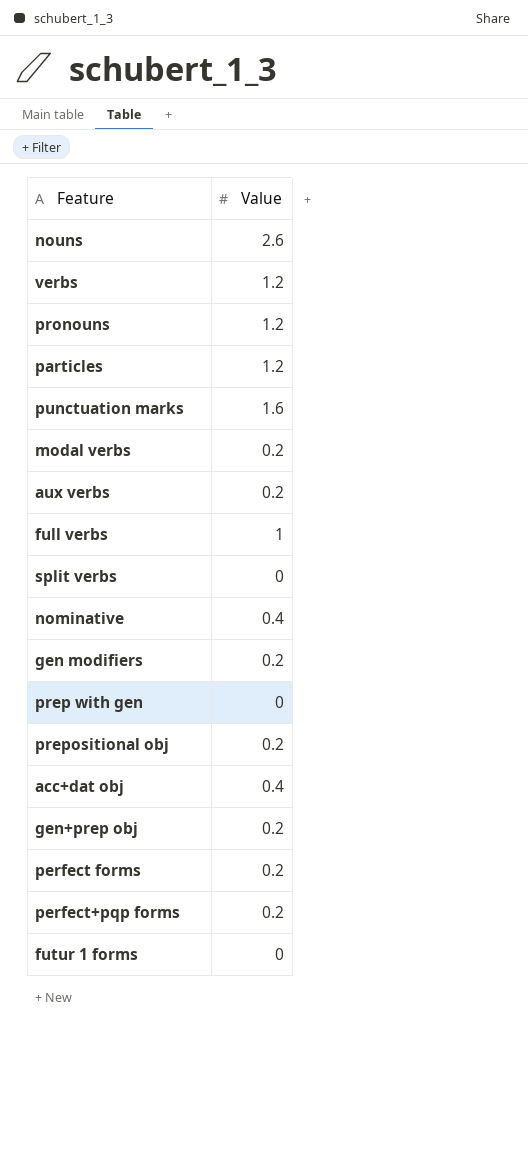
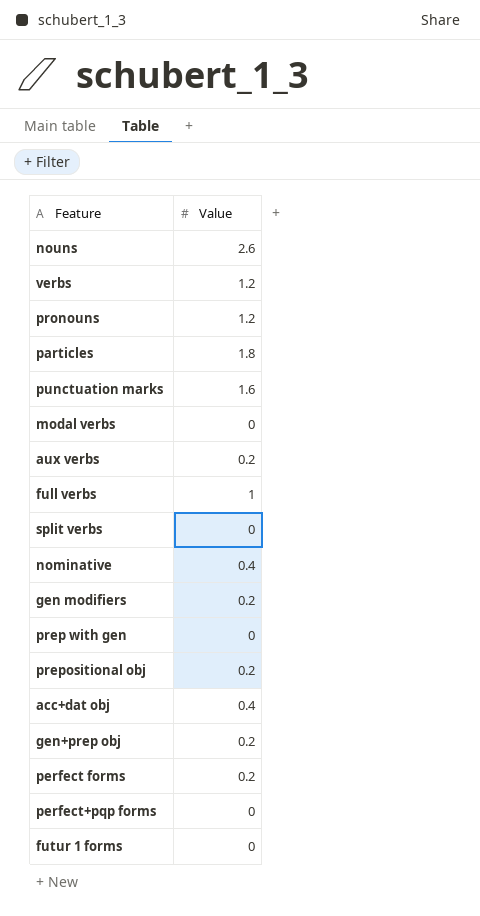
particles | Value: 1.2 -> 1.8
modal verbs | Value: 0.2 -> 0
perfect+pqp forms | Value: 0.2 -> 0

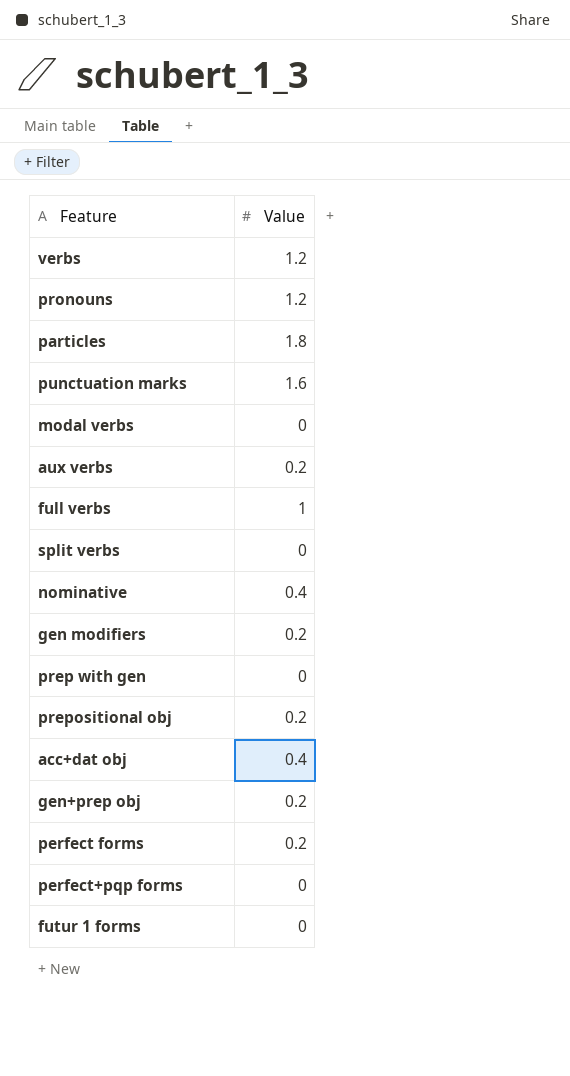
row nouns: 2.6 -> none

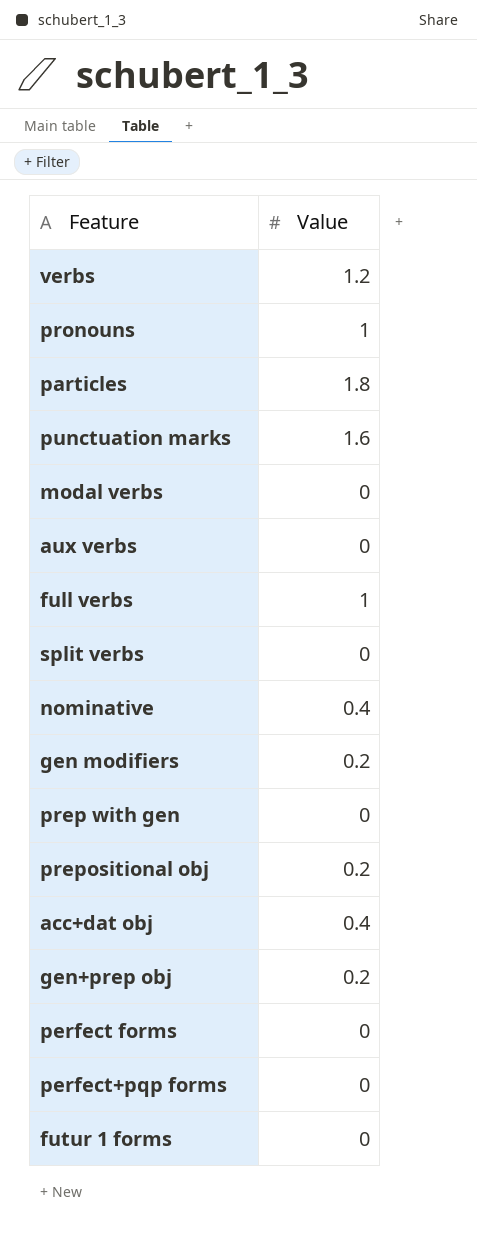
pronouns | Value: 1.2 -> 1
aux verbs | Value: 0.2 -> 0
perfect forms | Value: 0.2 -> 0

